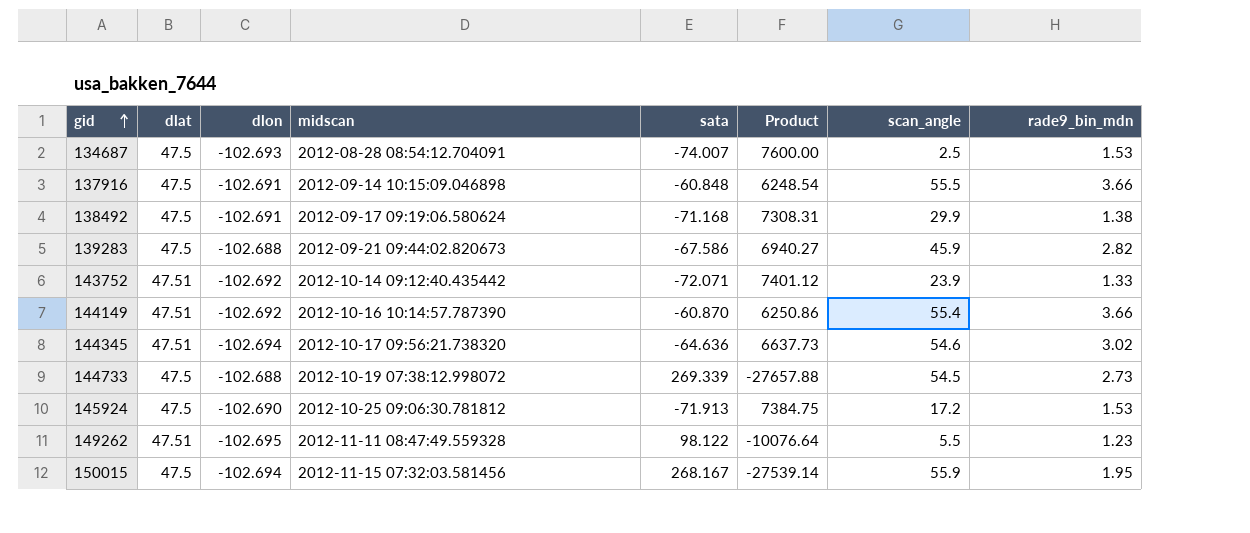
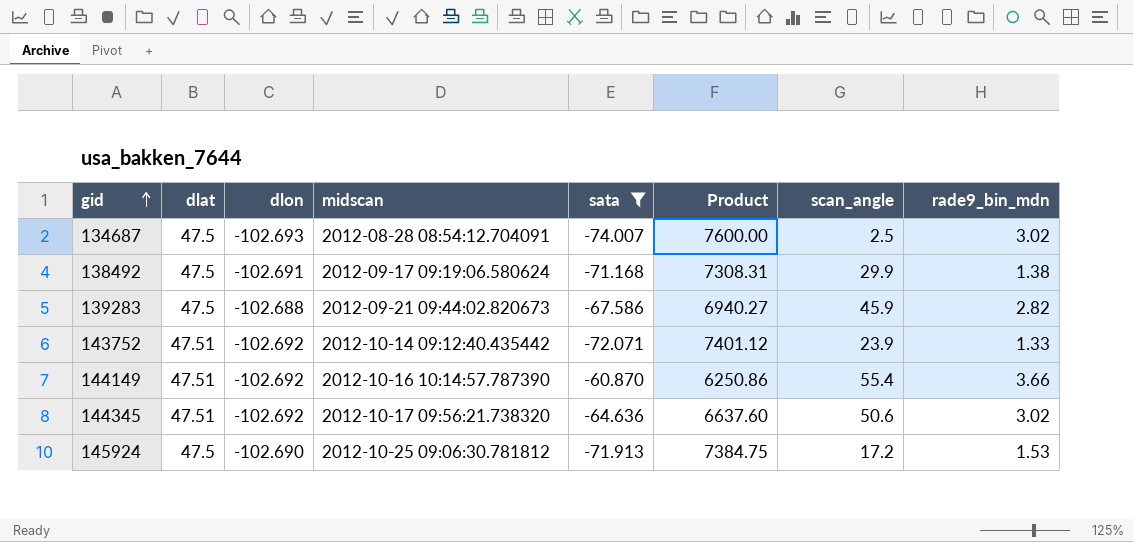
filter: none -> sata <= -60.870
134687 | rade9_bin_mdn: 1.53 -> 3.02
144345 | dlon: -102.694 -> -102.692
144345 | Product: 6637.73 -> 6637.60
144345 | scan_angle: 54.6 -> 50.6

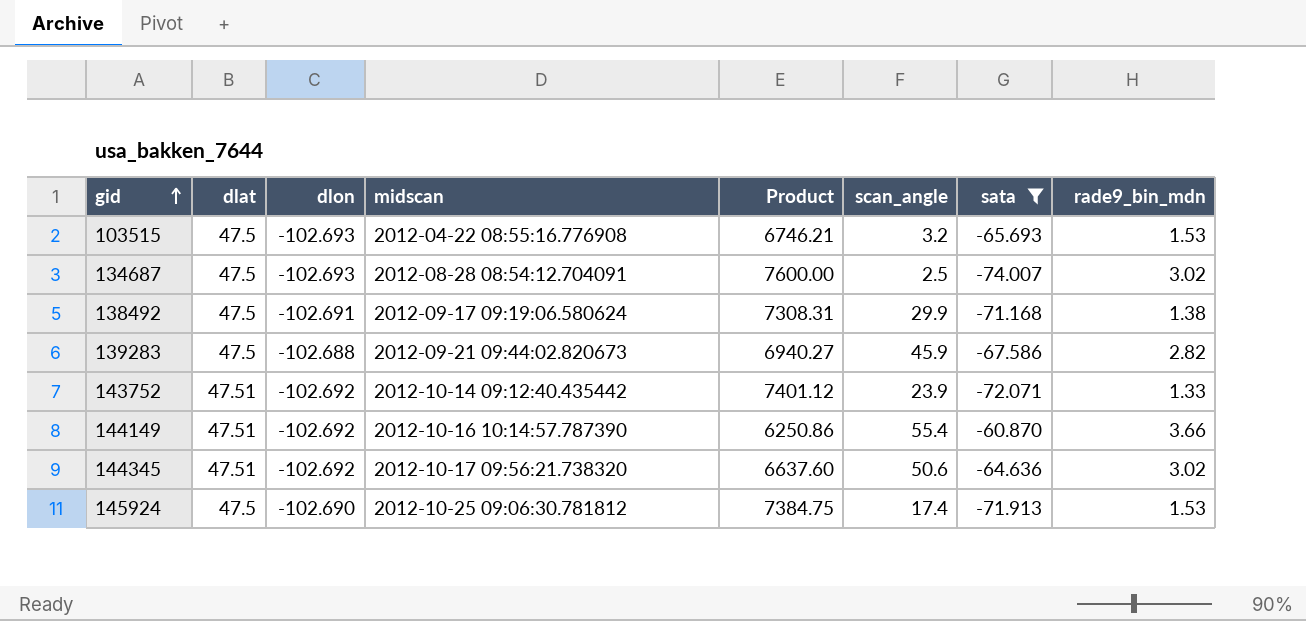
column sata | position: 5 -> 7
row 103515: none -> 47.5 | -102.693 | 2012-04-22 08:55:16.776908 | 6746.21 | 3.2 | -65.693 | 1.53
145924 | scan_angle: 17.2 -> 17.4

